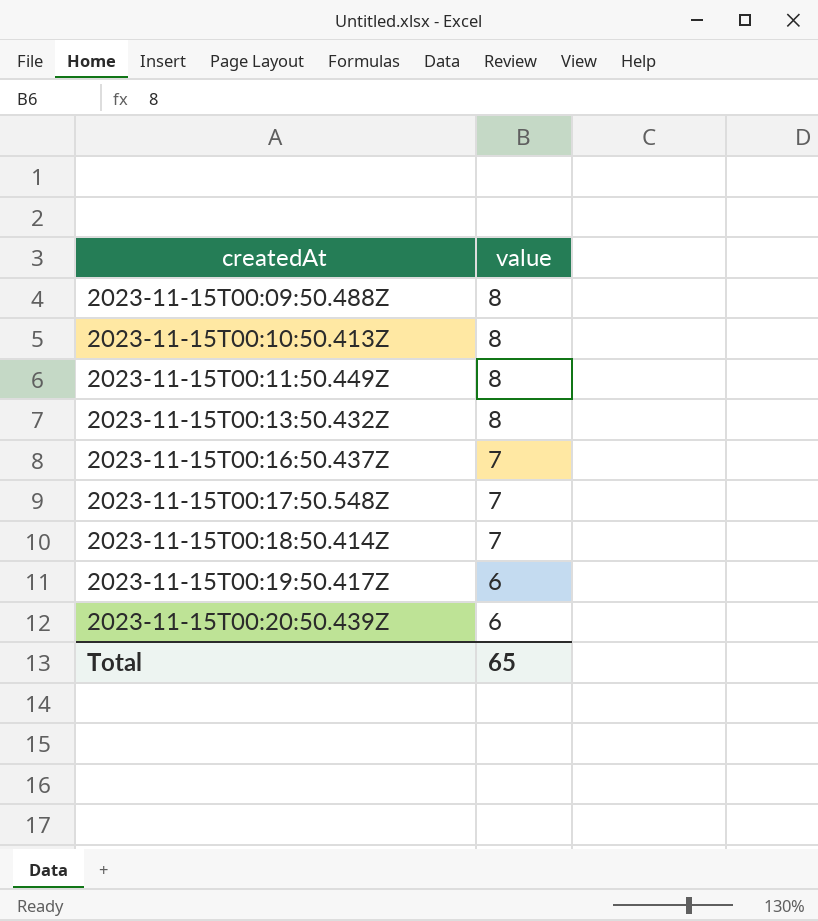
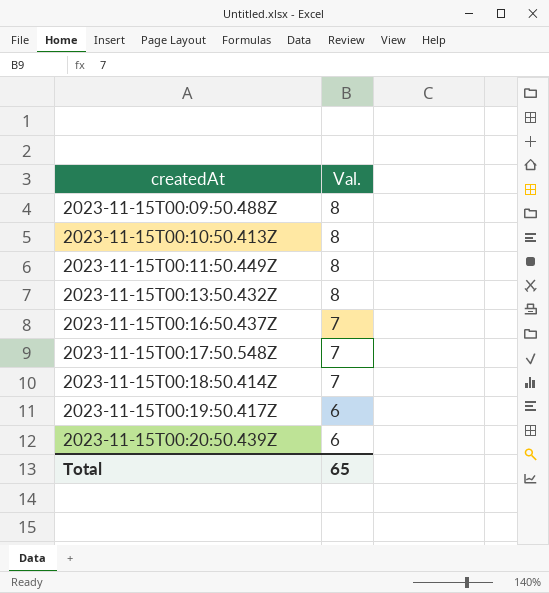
column name: value -> Val.

